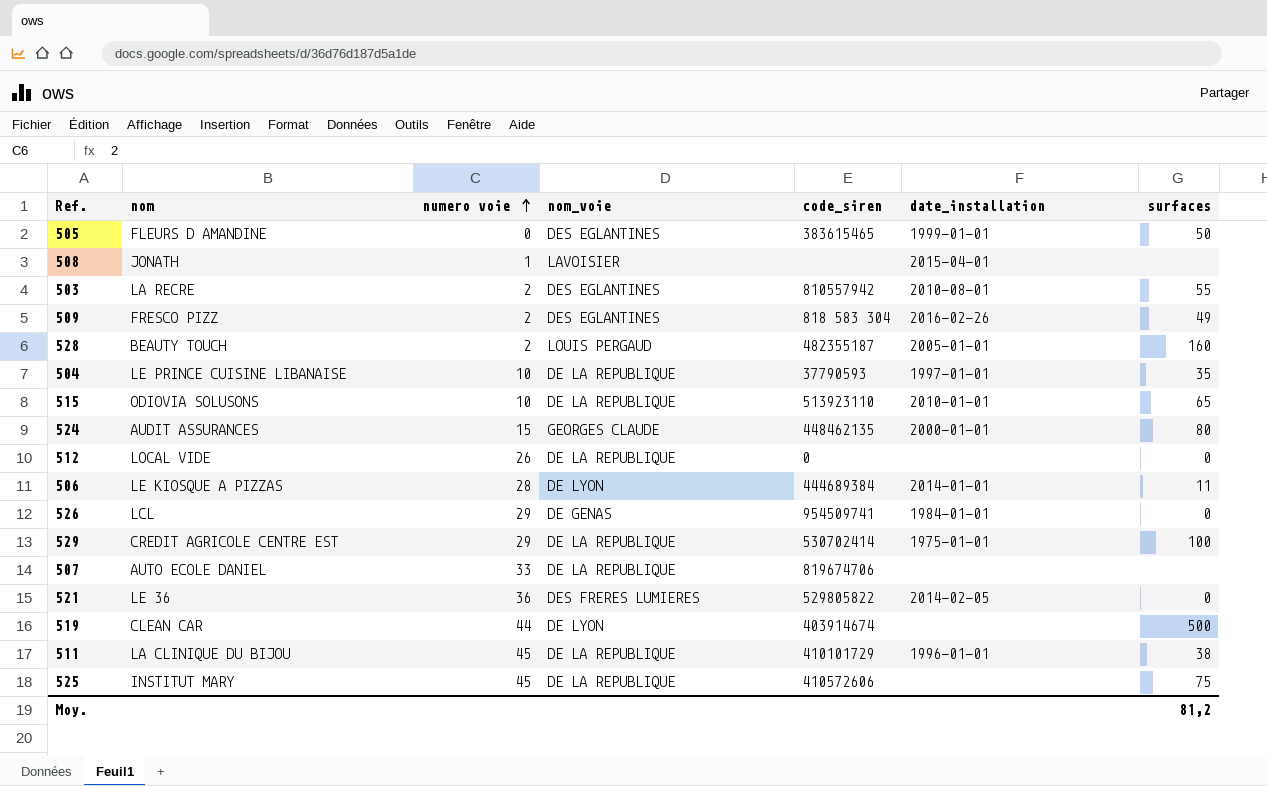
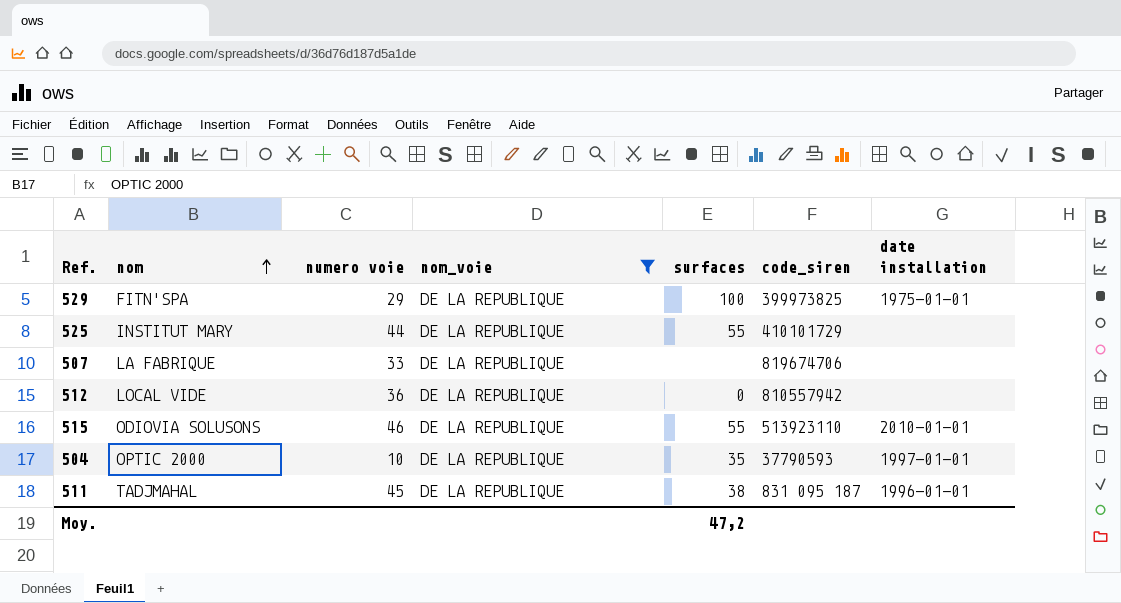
filter: none -> nom_voie = DE LA REPUBLIQUE
row order: numero voie ascending -> nom ascending
column surfaces | position: 7 -> 5
column name: date_installation -> date installation
529 | nom: CREDIT AGRICOLE CENTRE EST -> FITN'SPA
529 | code_siren: 530702414 -> 399973825
525 | numero voie: 45 -> 44
525 | surfaces: 75 -> 55
525 | code_siren: 410572606 -> 410101729
507 | nom: AUTO ECOLE DANIEL -> LA FABRIQUE
512 | numero voie: 26 -> 36
512 | code_siren: 0 -> 810557942
515 | numero voie: 10 -> 46
515 | surfaces: 65 -> 55
504 | nom: LE PRINCE CUISINE LIBANAISE -> OPTIC 2000
511 | nom: LA CLINIQUE DU BIJOU -> TADJMAHAL
511 | code_siren: 410101729 -> 831 095 187
Moy. | surfaces: 81,2 -> 47,2

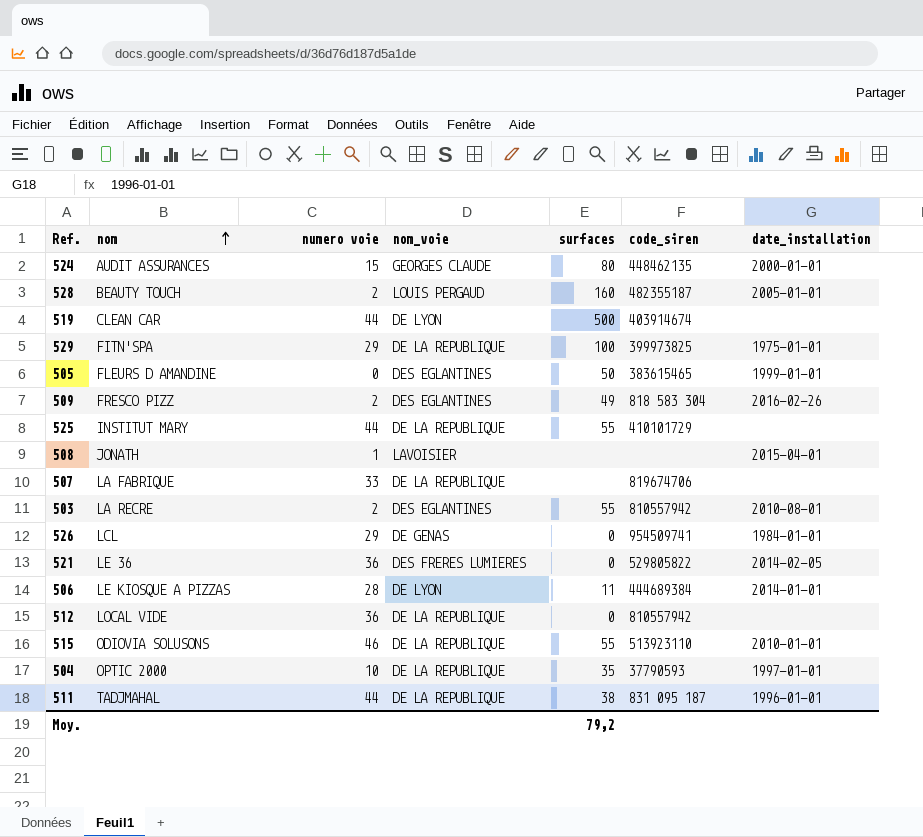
filter: nom_voie = DE LA REPUBLIQUE -> none
column name: date installation -> date_installation
511 | numero voie: 45 -> 44
Moy. | surfaces: 47,2 -> 79,2

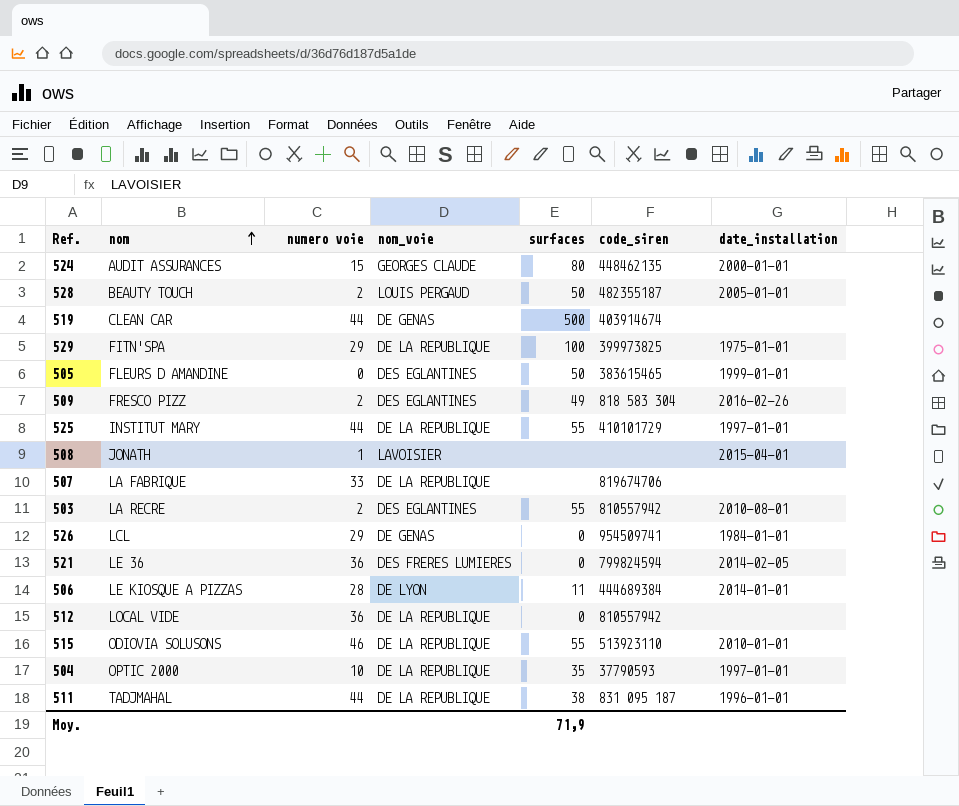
528 | surfaces: 160 -> 50
519 | nom_voie: DE LYON -> DE GENAS
525 | date_installation: none -> 1997-01-01
521 | code_siren: 529805822 -> 799824594
Moy. | surfaces: 79,2 -> 71,9

